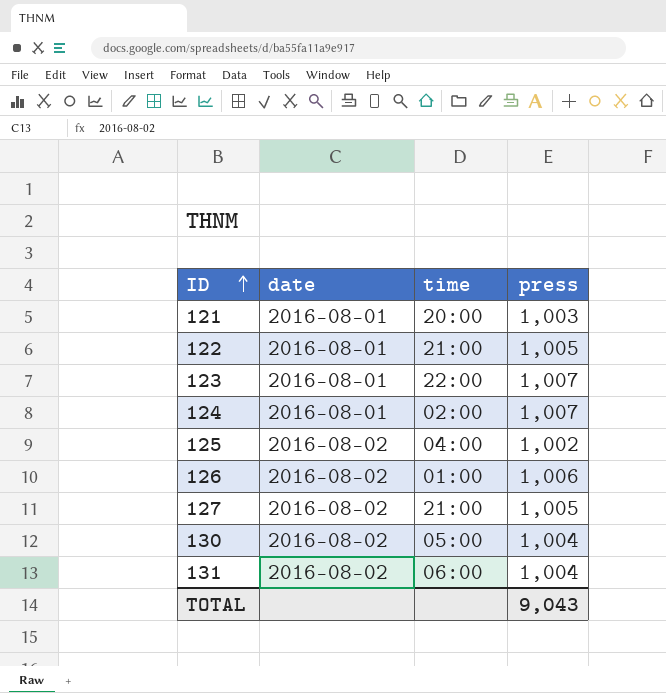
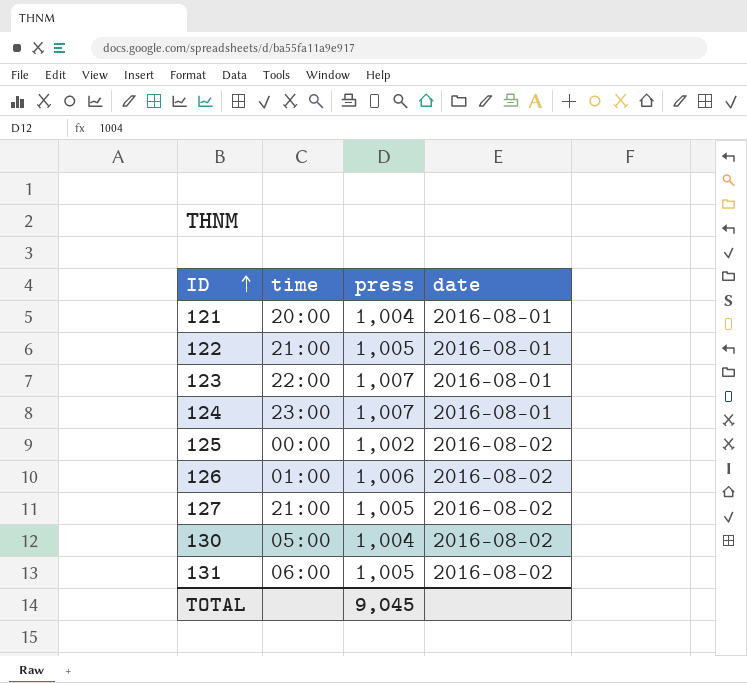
column date | position: 2 -> 4
121 | press: 1,003 -> 1,004
124 | time: 02:00 -> 23:00
125 | time: 04:00 -> 00:00
131 | press: 1,004 -> 1,005
TOTAL | press: 9,043 -> 9,045

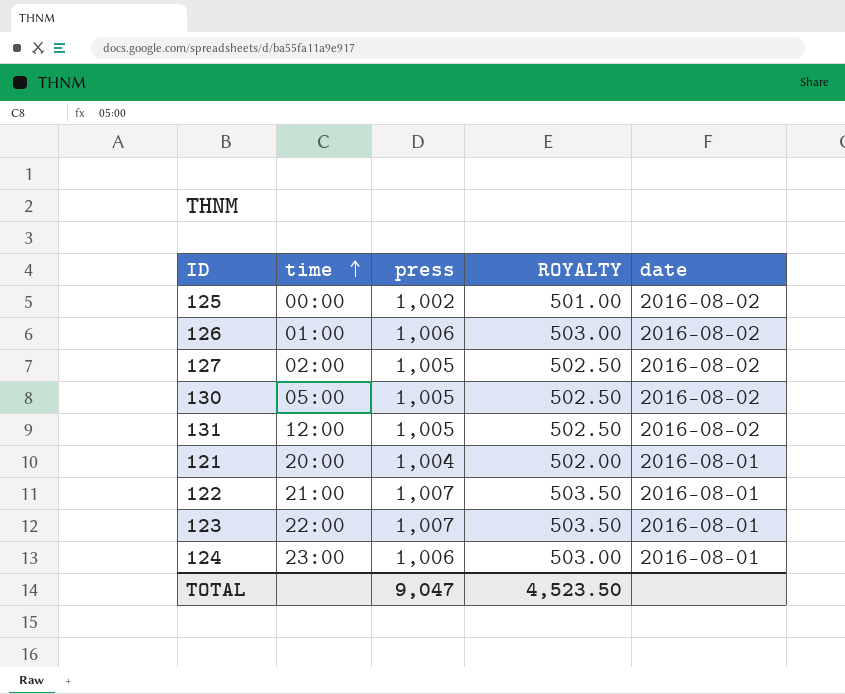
row order: ID ascending -> time ascending
column ROYALTY | formula: none -> [press] * 0.5
127 | time: 21:00 -> 02:00
130 | press: 1,004 -> 1,005
131 | time: 06:00 -> 12:00
122 | press: 1,005 -> 1,007
124 | press: 1,007 -> 1,006
TOTAL | press: 9,045 -> 9,047

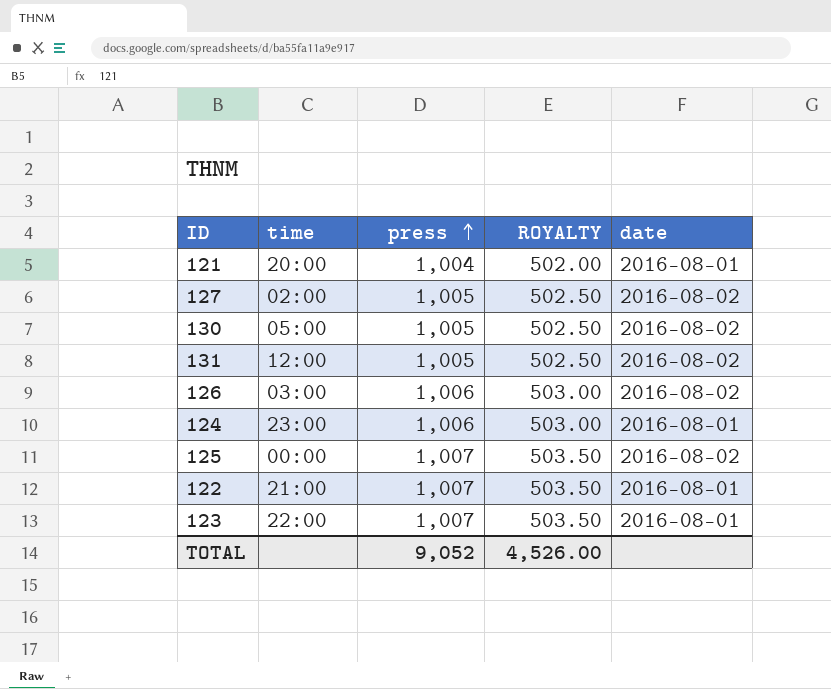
row order: time ascending -> press ascending
126 | time: 01:00 -> 03:00
125 | press: 1,002 -> 1,007
125 | ROYALTY: 501.00 -> 503.50
TOTAL | press: 9,047 -> 9,052
TOTAL | ROYALTY: 4,523.50 -> 4,526.00

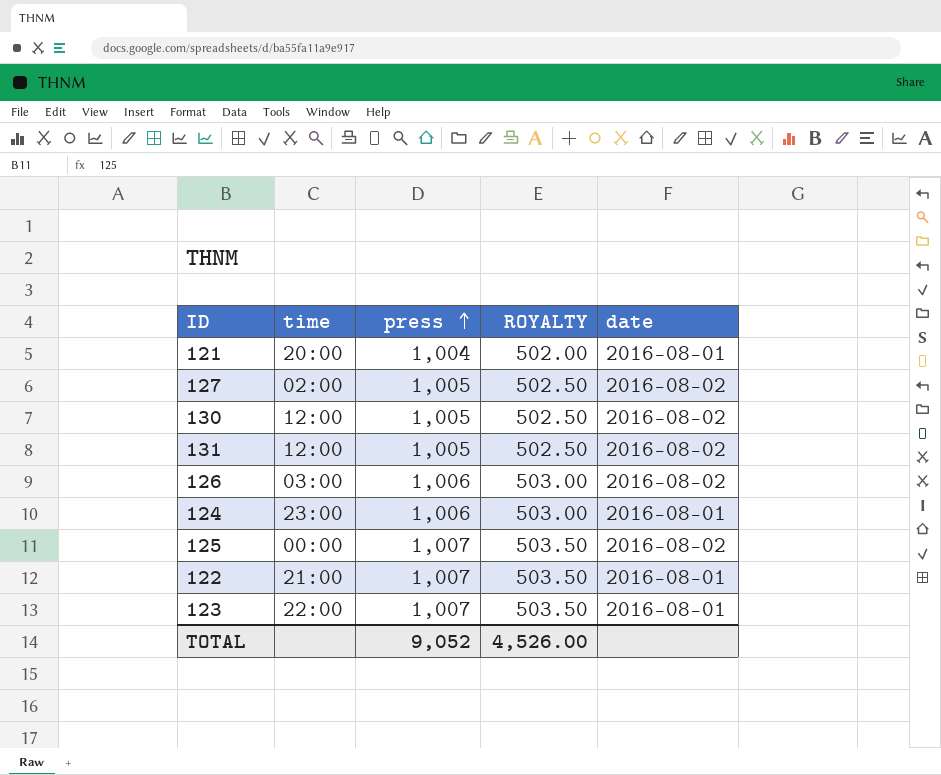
130 | time: 05:00 -> 12:00

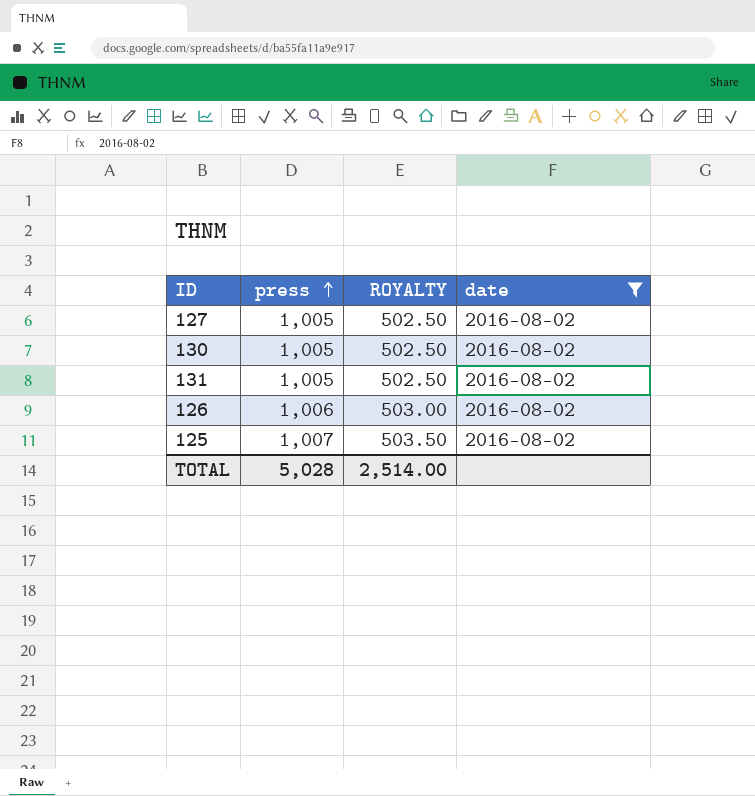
filter: none -> date = 2016-08-02
column time | position: 2 -> none
TOTAL | press: 9,052 -> 5,028
TOTAL | ROYALTY: 4,526.00 -> 2,514.00

